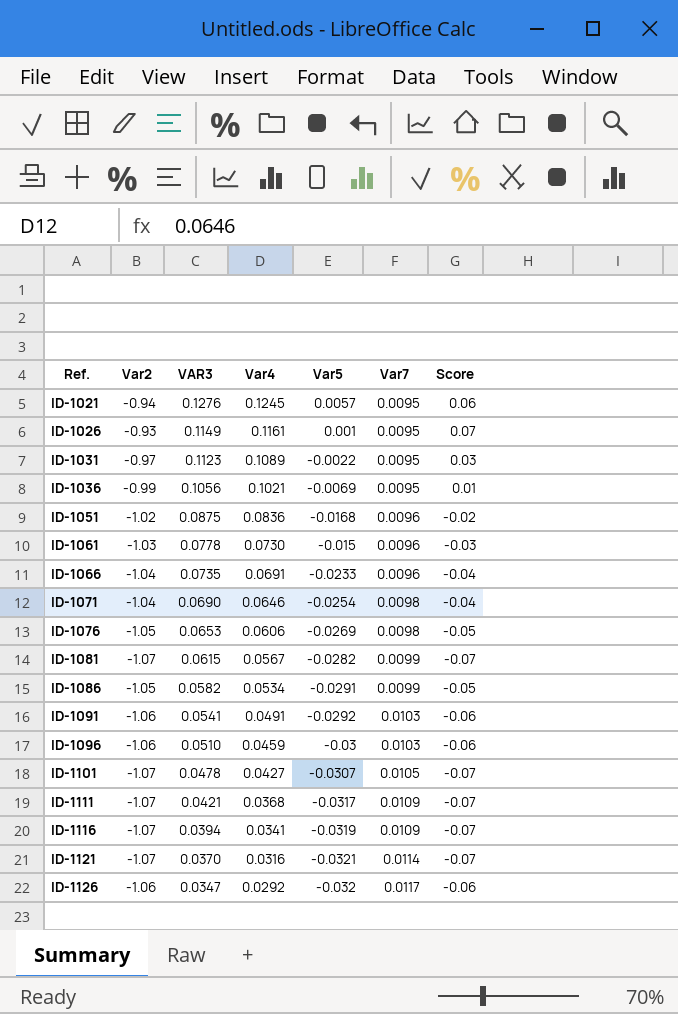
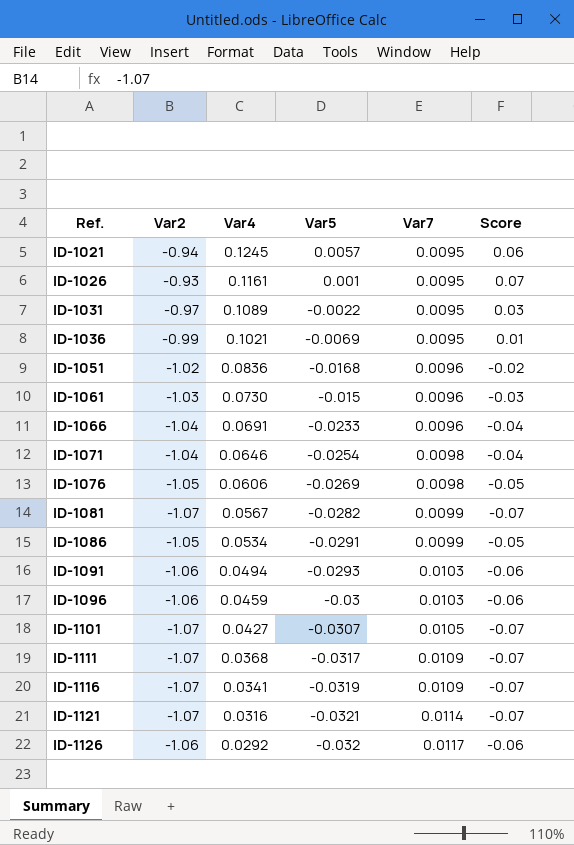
column VAR3 | position: 3 -> none
ID-1091 | Var4: 0.0491 -> 0.0494
ID-1091 | Var5: -0.0292 -> -0.0293

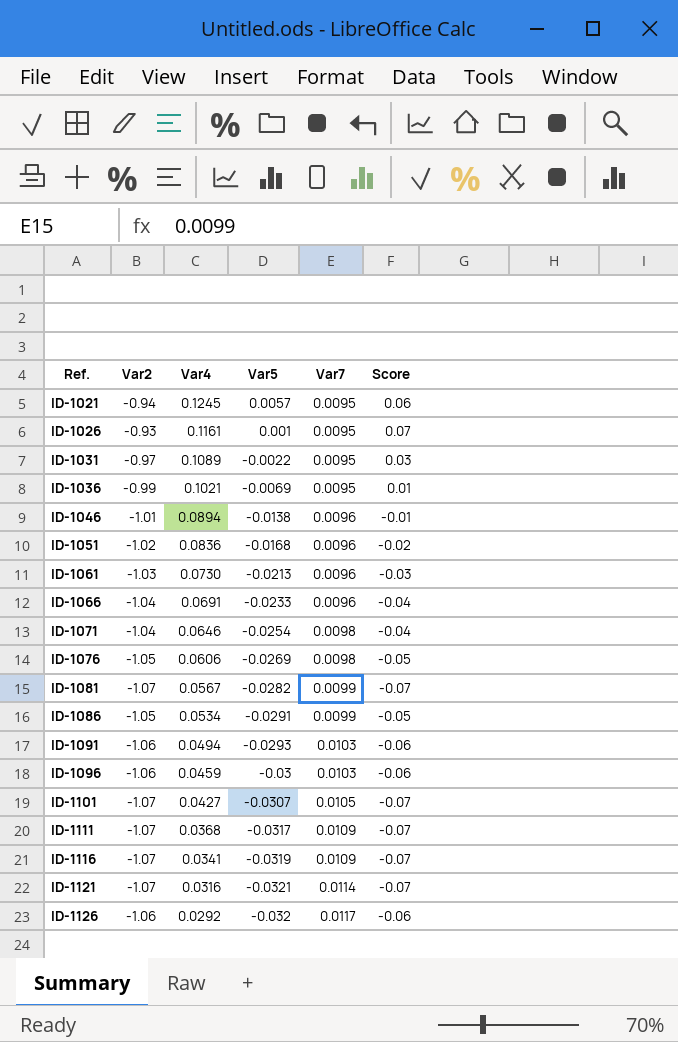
row ID-1046: none -> -1.01 | 0.0894 | -0.0138 | 0.0096 | -0.01
ID-1061 | Var5: -0.015 -> -0.0213

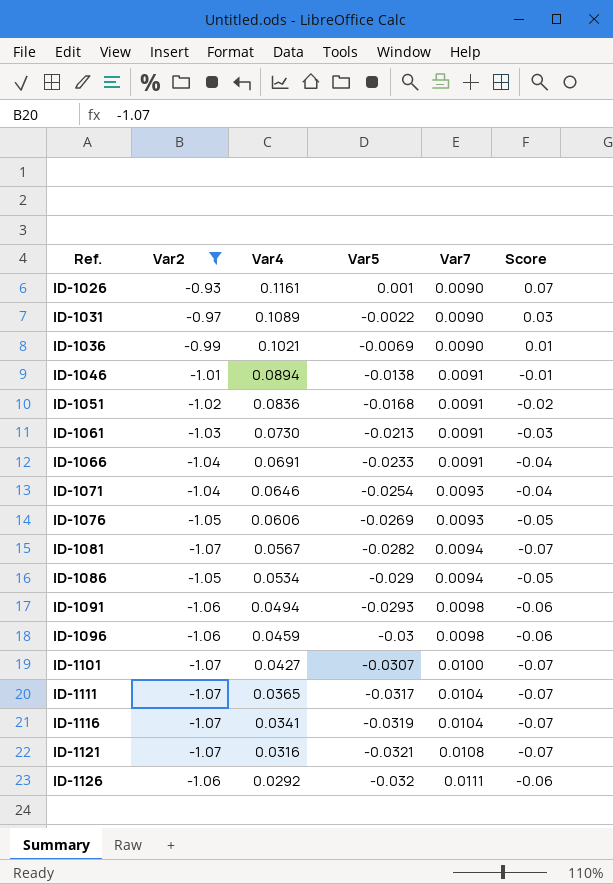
filter: none -> Var2 != -0.94
ID-1026 | Var7: 0.0095 -> 0.0090
ID-1031 | Var7: 0.0095 -> 0.0090
ID-1036 | Var7: 0.0095 -> 0.0090
ID-1046 | Var7: 0.0096 -> 0.0091
ID-1051 | Var7: 0.0096 -> 0.0091
ID-1061 | Var7: 0.0096 -> 0.0091
ID-1066 | Var7: 0.0096 -> 0.0091
ID-1071 | Var7: 0.0098 -> 0.0093
ID-1076 | Var7: 0.0098 -> 0.0093
ID-1081 | Var7: 0.0099 -> 0.0094
ID-1086 | Var5: -0.0291 -> -0.029
ID-1086 | Var7: 0.0099 -> 0.0094
ID-1091 | Var7: 0.0103 -> 0.0098
ID-1096 | Var7: 0.0103 -> 0.0098
ID-1101 | Var7: 0.0105 -> 0.0100
ID-1111 | Var4: 0.0368 -> 0.0365
ID-1111 | Var7: 0.0109 -> 0.0104
ID-1116 | Var7: 0.0109 -> 0.0104
ID-1121 | Var7: 0.0114 -> 0.0108
ID-1126 | Var7: 0.0117 -> 0.0111

